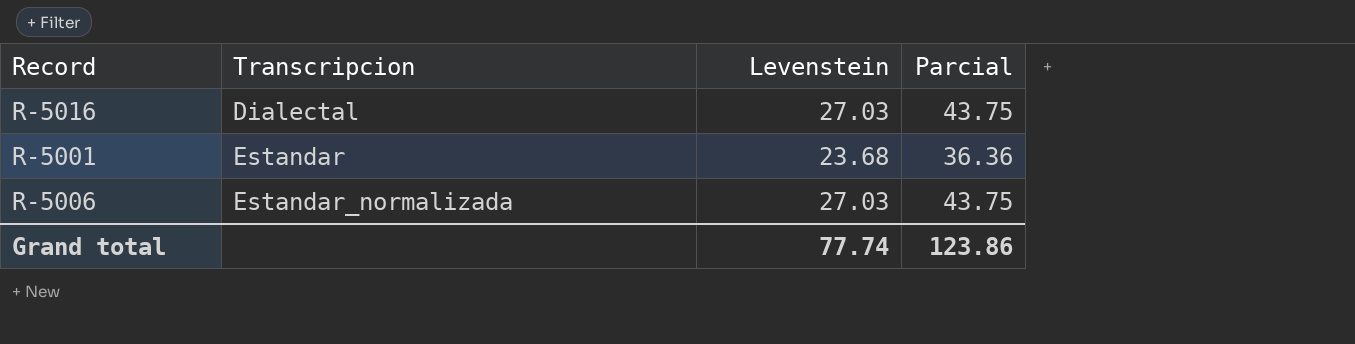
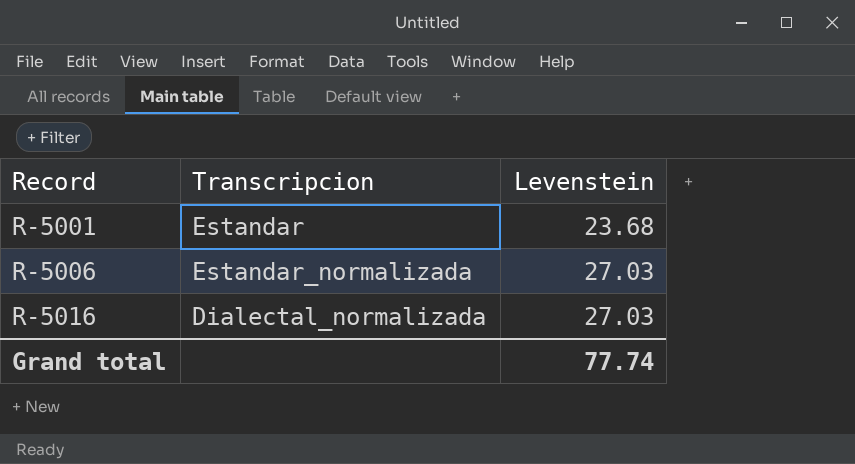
row order: Transcripcion ascending -> Record ascending
column Parcial | position: 4 -> none
R-5016 | Transcripcion: Dialectal -> Dialectal_normalizada

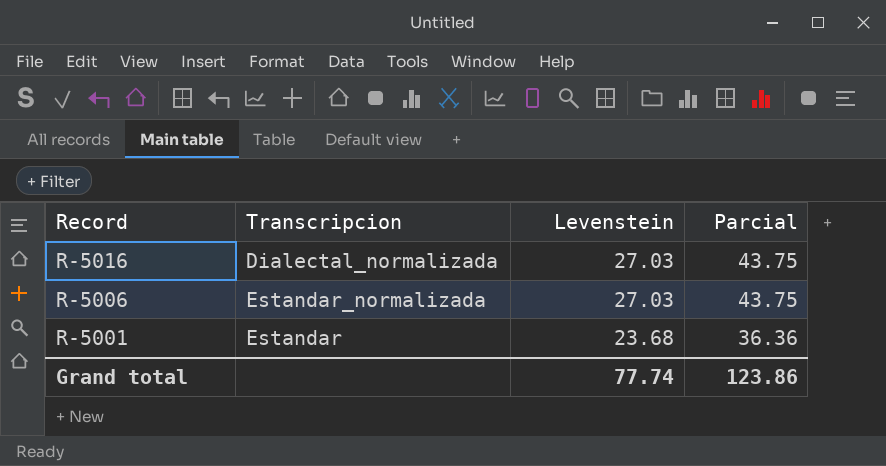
row order: Record ascending -> Record descending
column Parcial | position: none -> 4

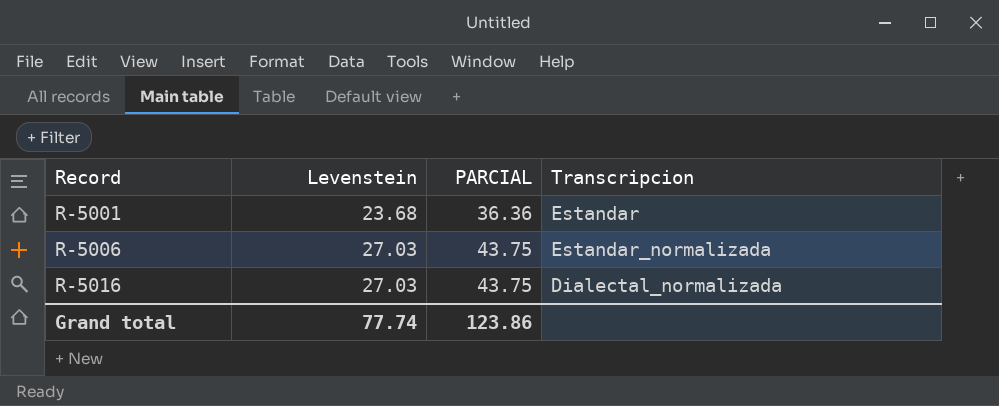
row order: Record descending -> Record ascending
column name: Parcial -> PARCIAL
column Transcripcion | position: 2 -> 4

